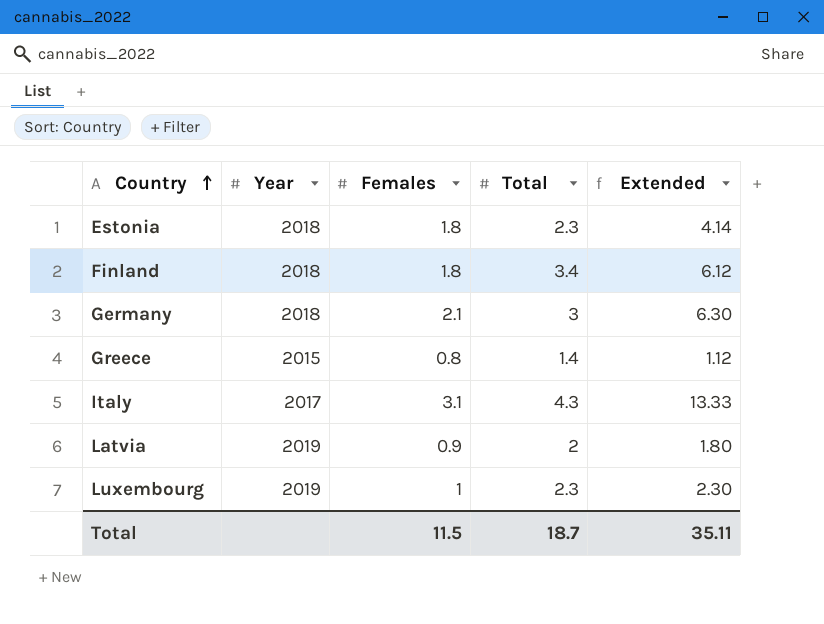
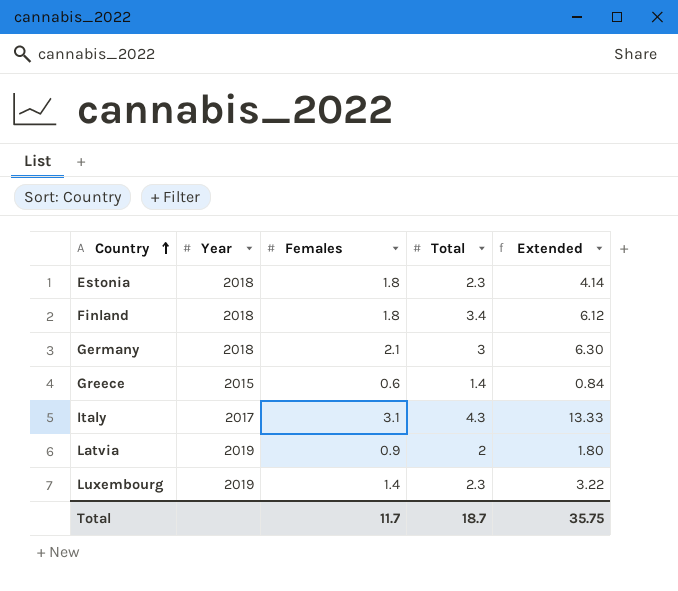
Greece | Females: 0.8 -> 0.6
Greece | Extended: 1.12 -> 0.84
Luxembourg | Females: 1 -> 1.4
Luxembourg | Extended: 2.30 -> 3.22
Total | Females: 11.5 -> 11.7
Total | Extended: 35.11 -> 35.75

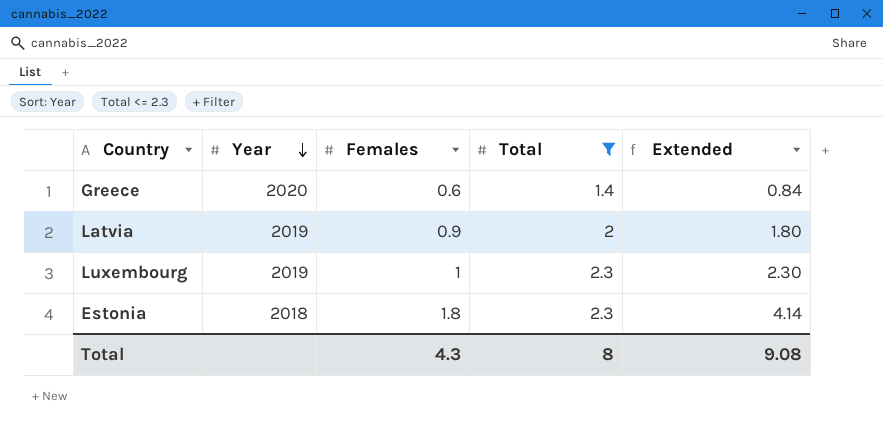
filter: none -> Total <= 2.3
row order: Country ascending -> Year descending
Greece | Year: 2015 -> 2020
Luxembourg | Females: 1.4 -> 1
Luxembourg | Extended: 3.22 -> 2.30
Total | Females: 11.7 -> 4.3
Total | Total: 18.7 -> 8
Total | Extended: 35.75 -> 9.08

